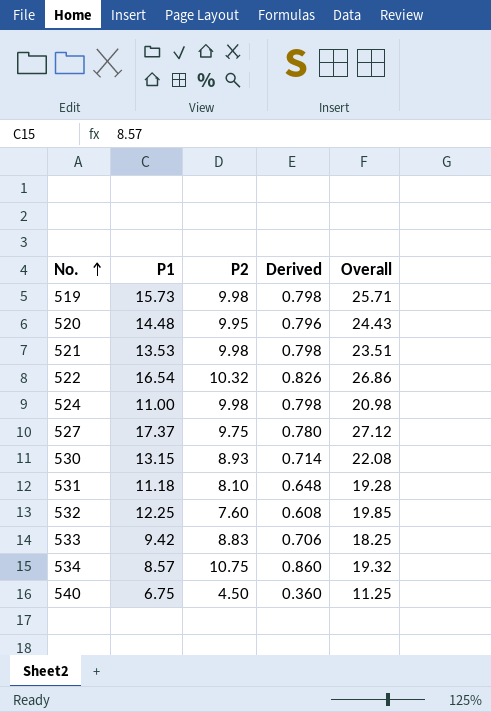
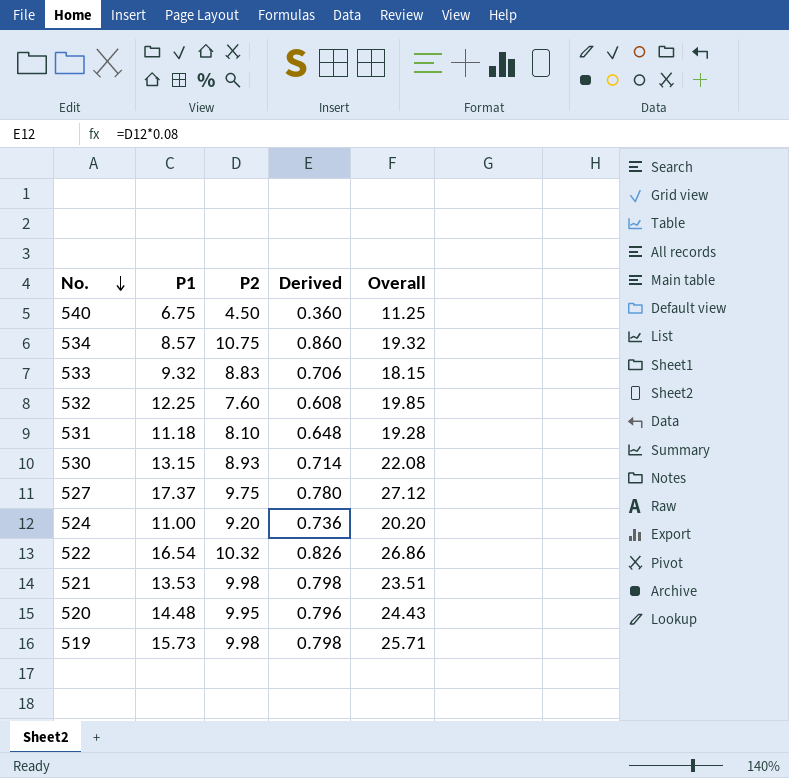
row order: No. ascending -> No. descending
533 | P1: 9.42 -> 9.32
533 | Overall: 18.25 -> 18.15
524 | P2: 9.98 -> 9.20
524 | Derived: 0.798 -> 0.736
524 | Overall: 20.98 -> 20.20

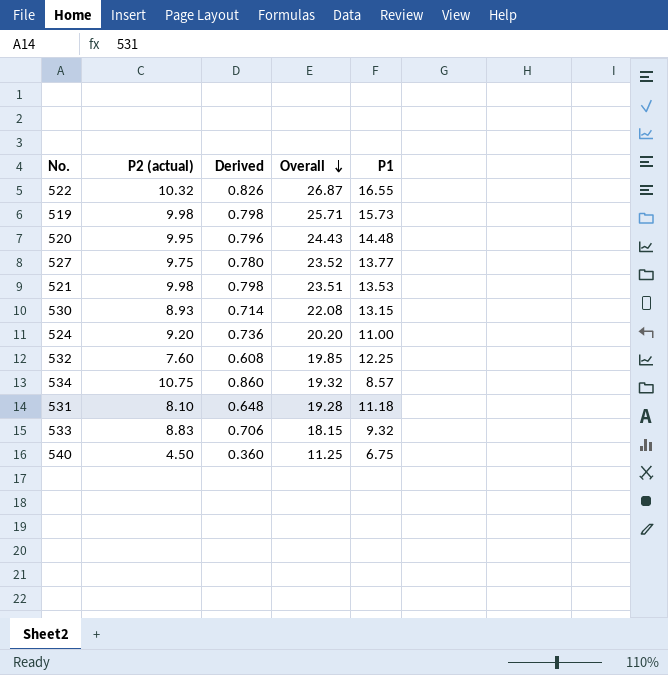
row order: No. descending -> Overall descending
column name: P2 -> P2 (actual)
column P1 | position: 2 -> 5
522 | Overall: 26.86 -> 26.87
522 | P1: 16.54 -> 16.55
527 | Overall: 27.12 -> 23.52
527 | P1: 17.37 -> 13.77

